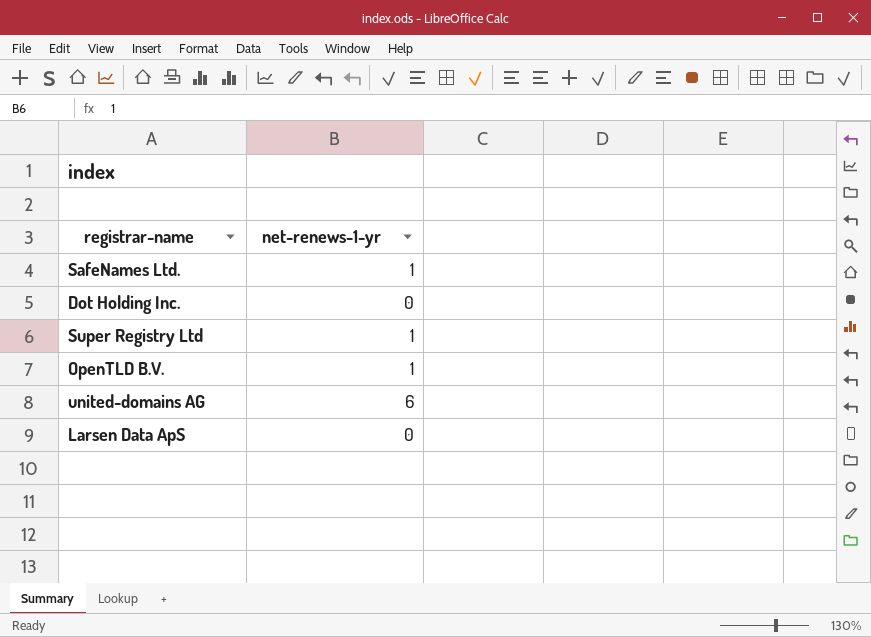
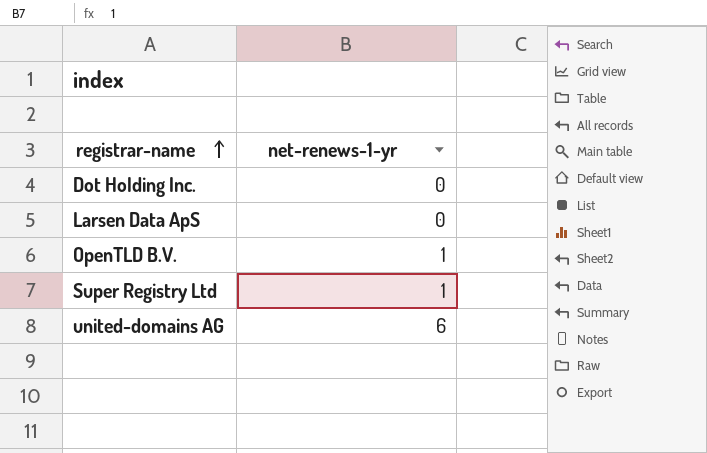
row order: none -> registrar-name ascending
row SafeNames Ltd.: 1 -> none

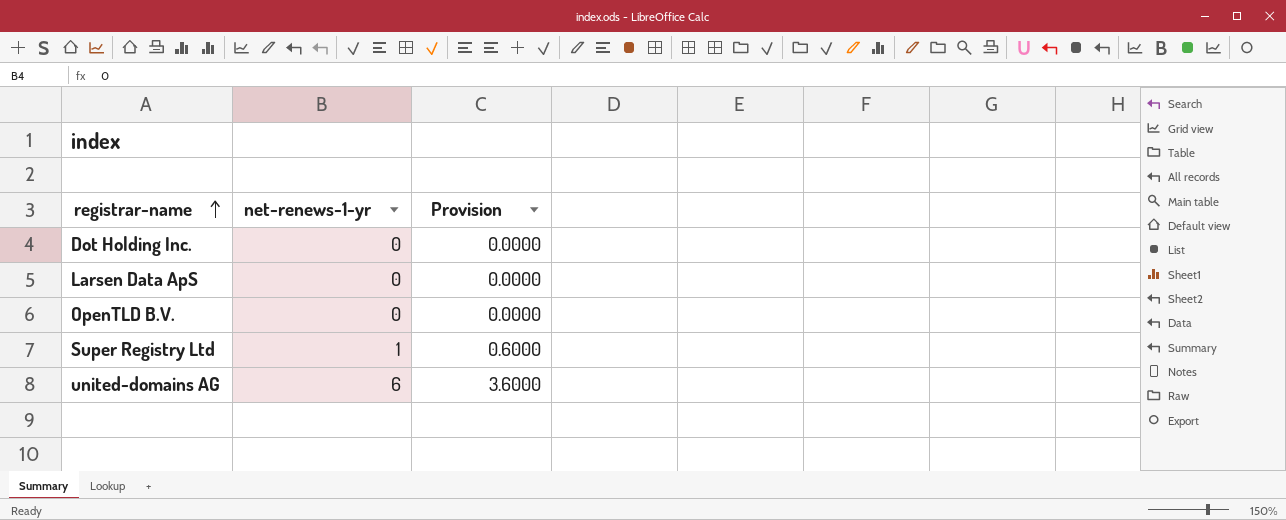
column Provision | formula: none -> [net-renews-1-yr] * 0.6
OpenTLD B.V. | net-renews-1-yr: 1 -> 0

